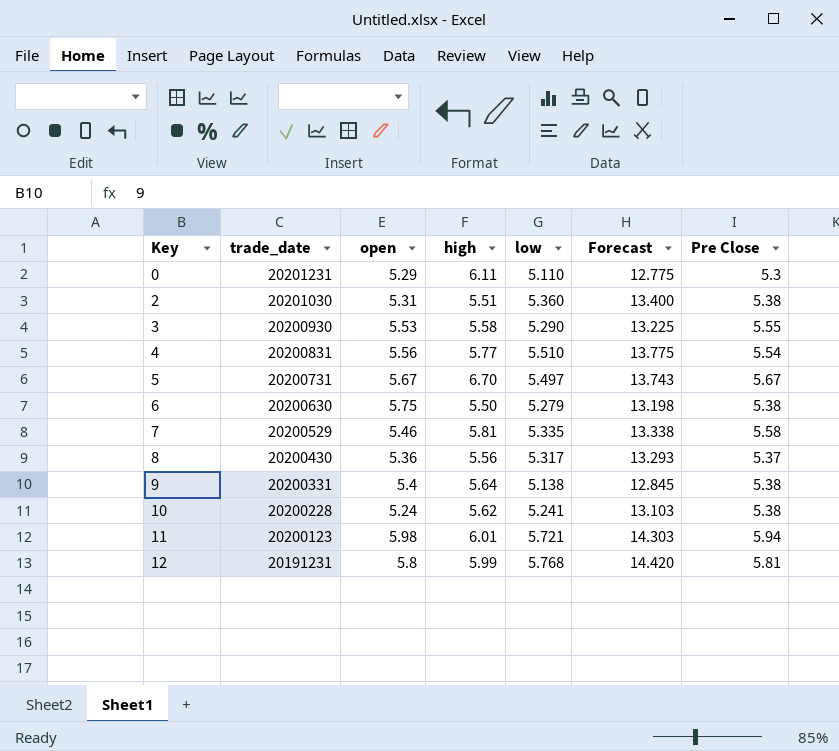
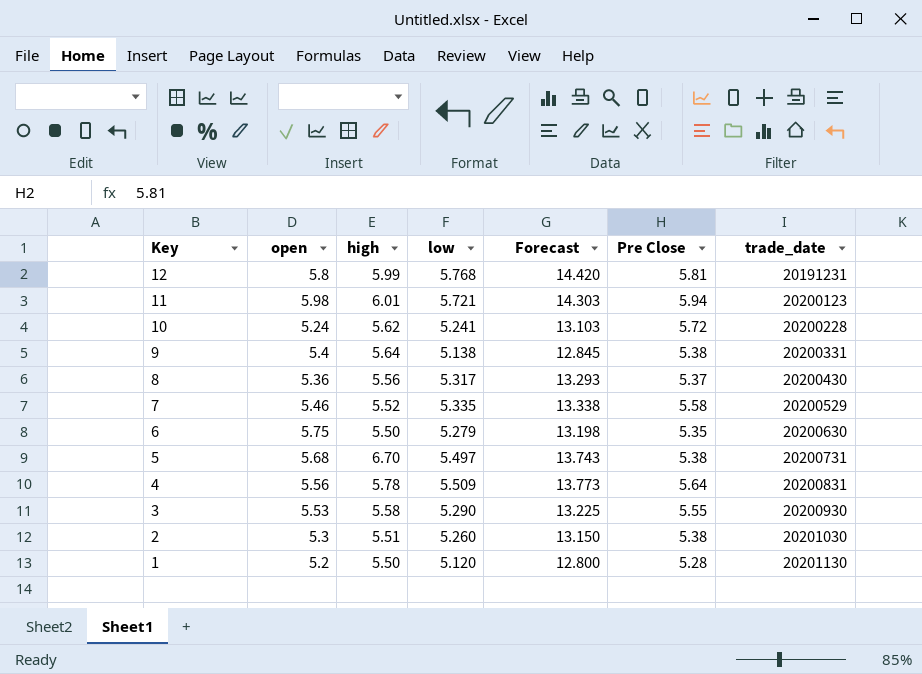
row order: Key ascending -> Key descending
column trade_date | position: 2 -> 7
row 0: 20201231 | 5.29 | 6.11 | 5.110 | 12.775 | 5.3 -> none
10 | Pre Close: 5.38 -> 5.72
7 | high: 5.81 -> 5.52
6 | Pre Close: 5.38 -> 5.35
5 | open: 5.67 -> 5.68
5 | Pre Close: 5.67 -> 5.38
4 | high: 5.77 -> 5.78
4 | low: 5.510 -> 5.509
4 | Forecast: 13.775 -> 13.773
4 | Pre Close: 5.54 -> 5.64
2 | open: 5.31 -> 5.3
2 | low: 5.360 -> 5.260
2 | Forecast: 13.400 -> 13.150
row 1: none -> 5.2 | 5.50 | 5.120 | 12.800 | 5.28 | 20201130

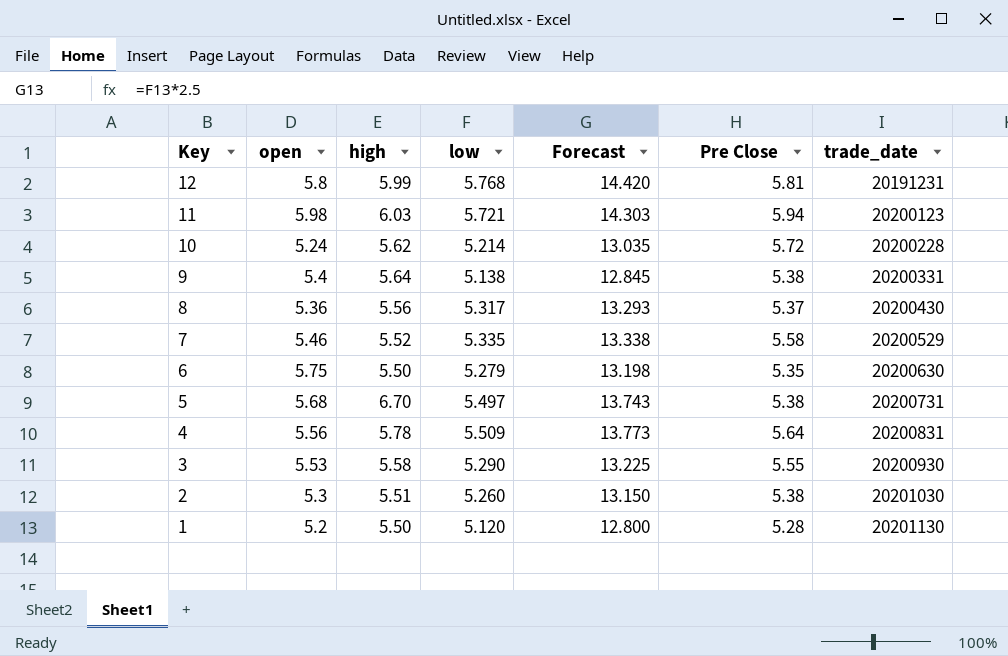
11 | high: 6.01 -> 6.03
10 | low: 5.241 -> 5.214
10 | Forecast: 13.103 -> 13.035

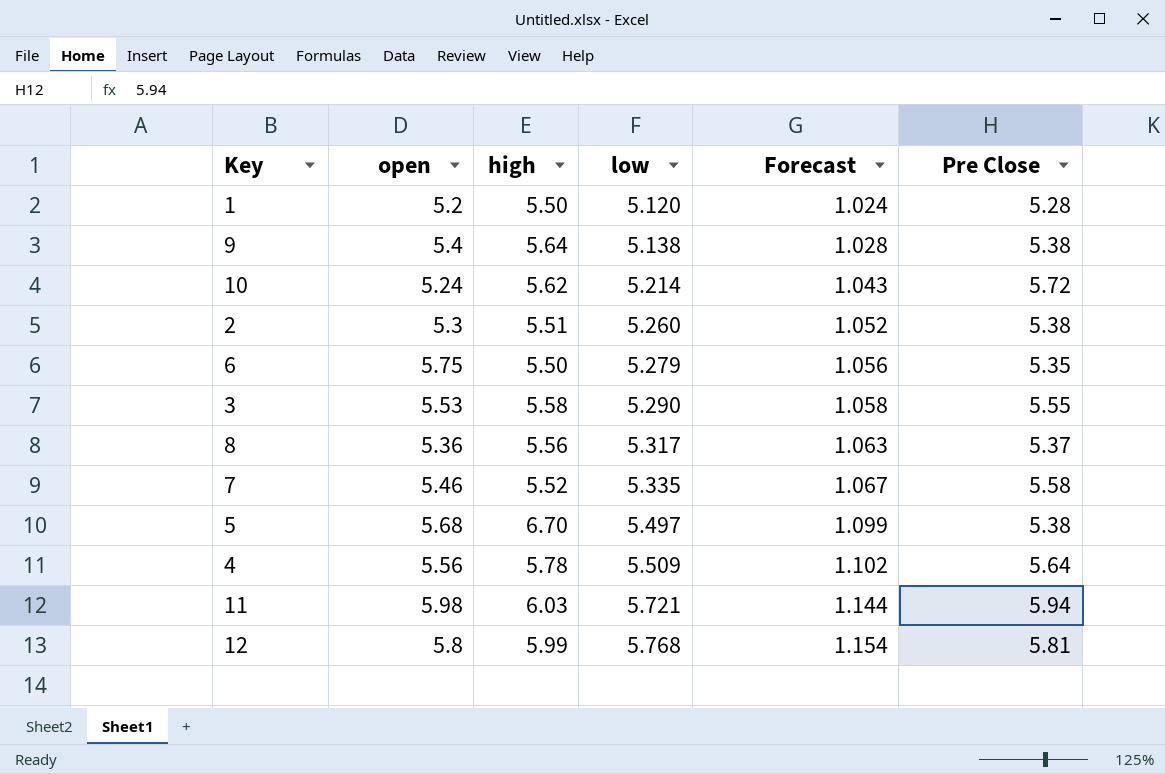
row order: Key descending -> low ascending
column trade_date | position: 7 -> none
column Forecast | formula: [low] * 2.5 -> [low] * 0.2

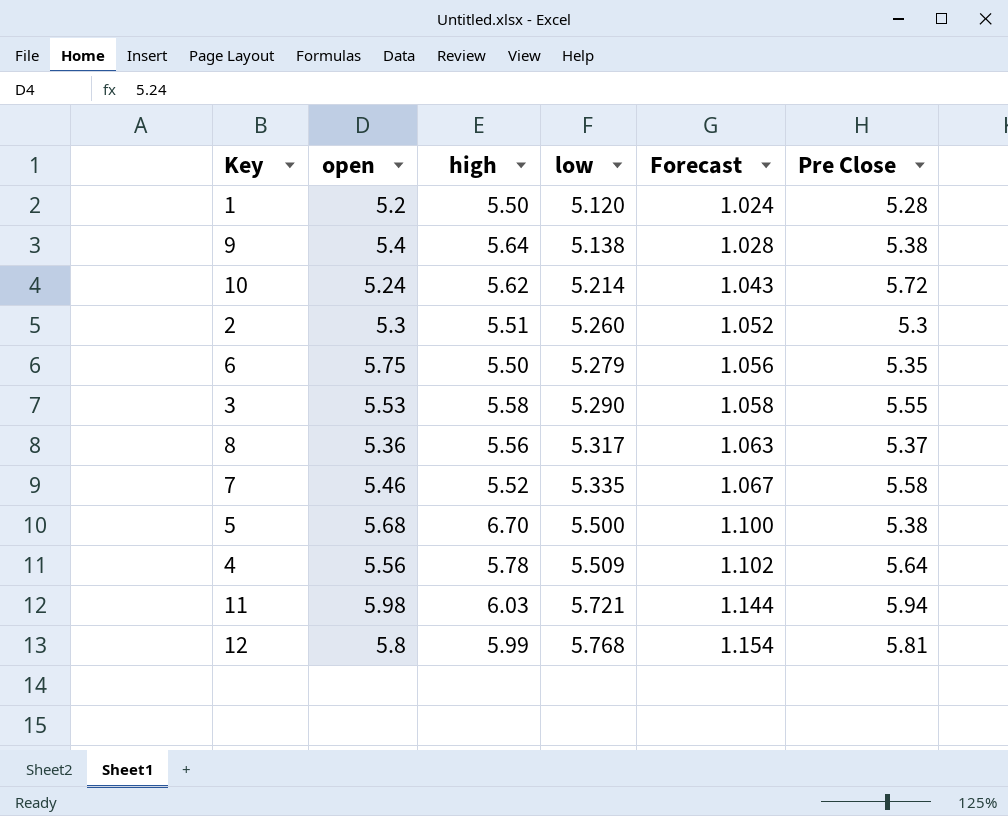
2 | Pre Close: 5.38 -> 5.3
5 | low: 5.497 -> 5.500
5 | Forecast: 1.099 -> 1.100

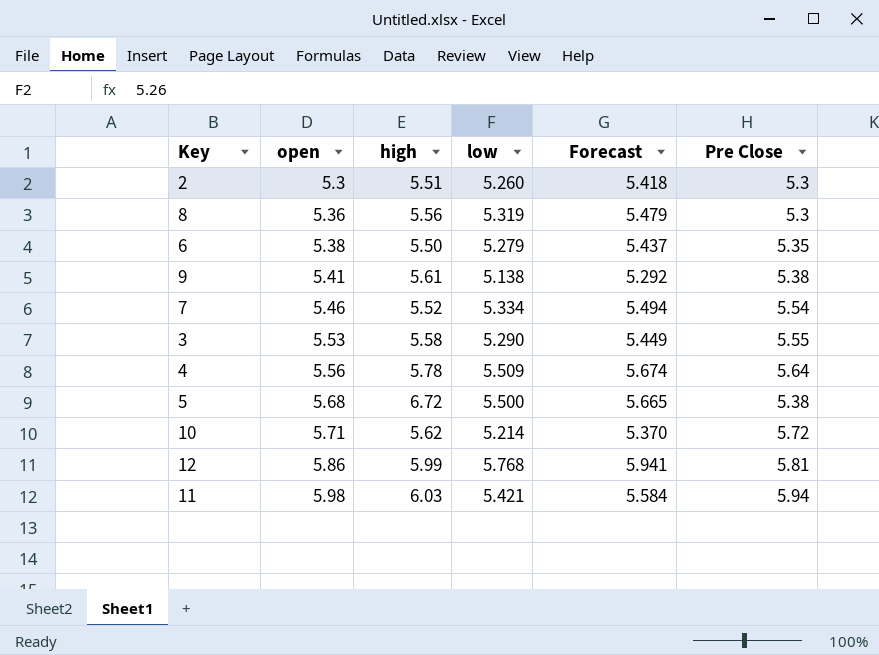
row order: low ascending -> open ascending
column Forecast | formula: [low] * 0.2 -> [low] * 1.03
row 1: 5.2 | 5.50 | 5.120 | 1.024 | 5.28 -> none
8 | low: 5.317 -> 5.319
8 | Pre Close: 5.37 -> 5.3
6 | open: 5.75 -> 5.38
9 | open: 5.4 -> 5.41
9 | high: 5.64 -> 5.61
7 | low: 5.335 -> 5.334
7 | Pre Close: 5.58 -> 5.54
5 | high: 6.70 -> 6.72
10 | open: 5.24 -> 5.71
12 | open: 5.8 -> 5.86
11 | low: 5.721 -> 5.421

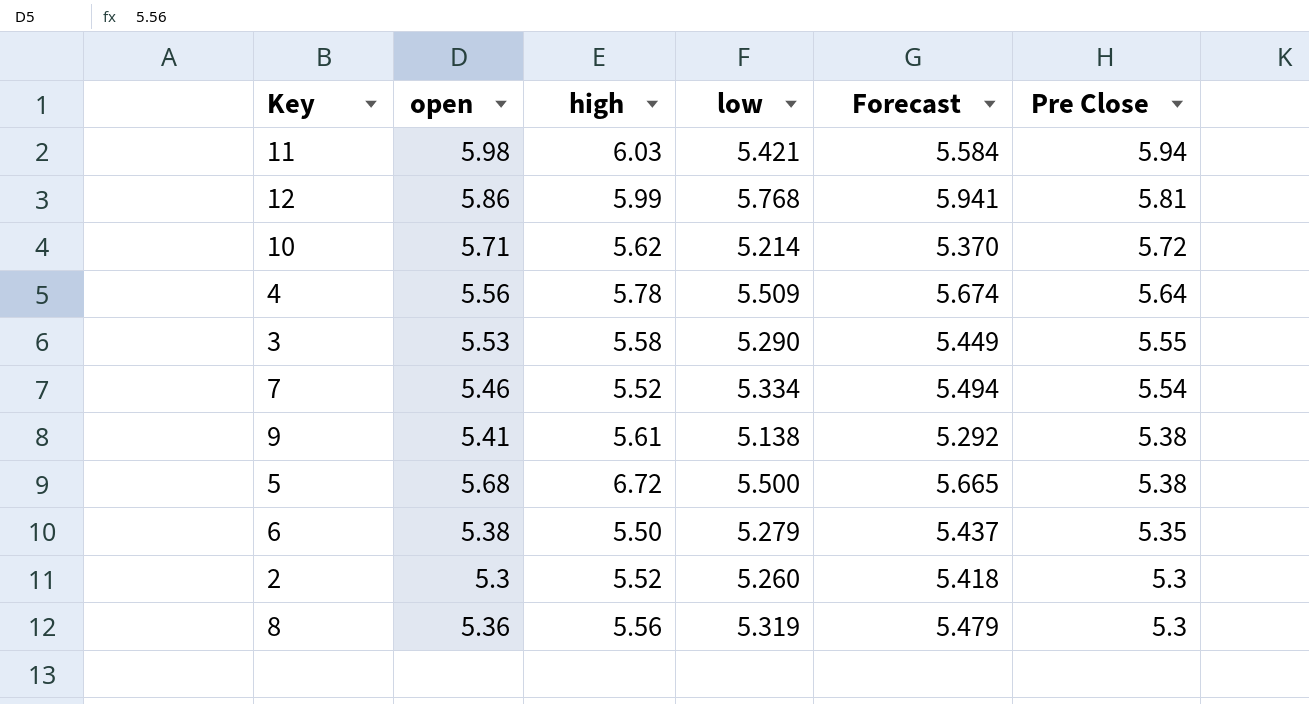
row order: open ascending -> Pre Close descending
2 | high: 5.51 -> 5.52

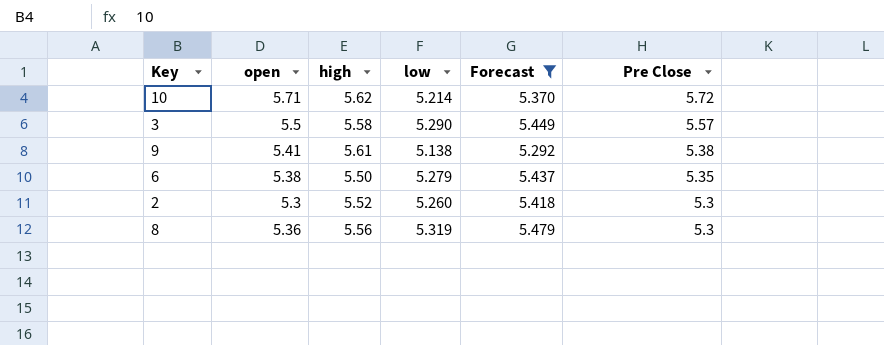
filter: none -> Forecast <= 5.479
3 | open: 5.53 -> 5.5
3 | Pre Close: 5.55 -> 5.57

